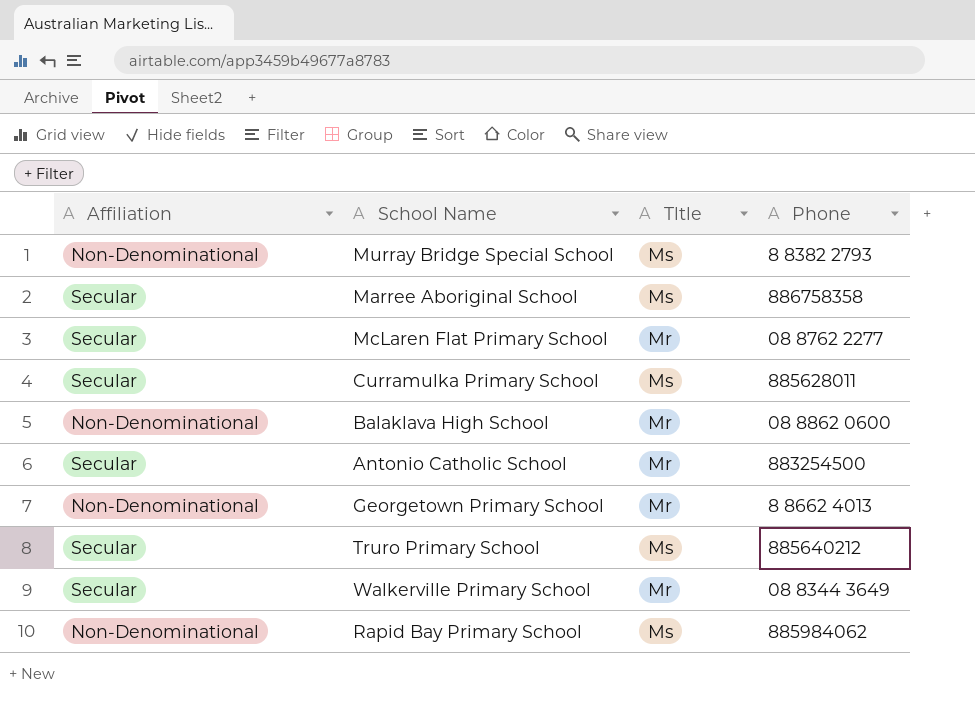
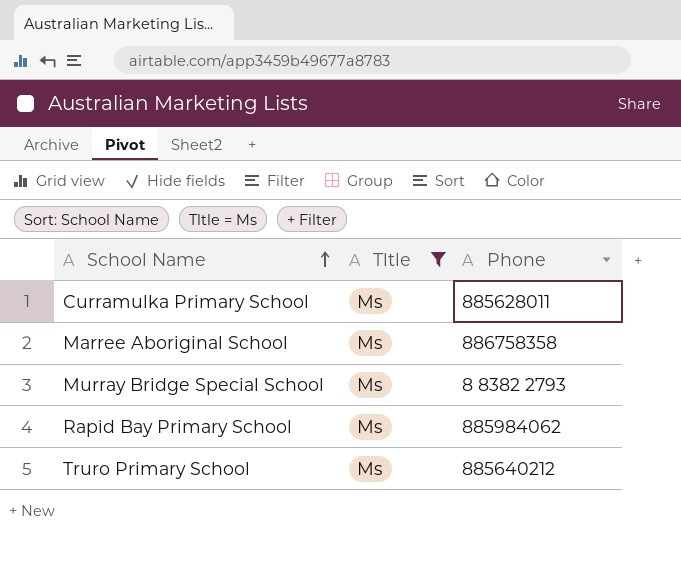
filter: none -> Tltle = Ms
row order: none -> School Name ascending
column Affiliation | position: 1 -> none

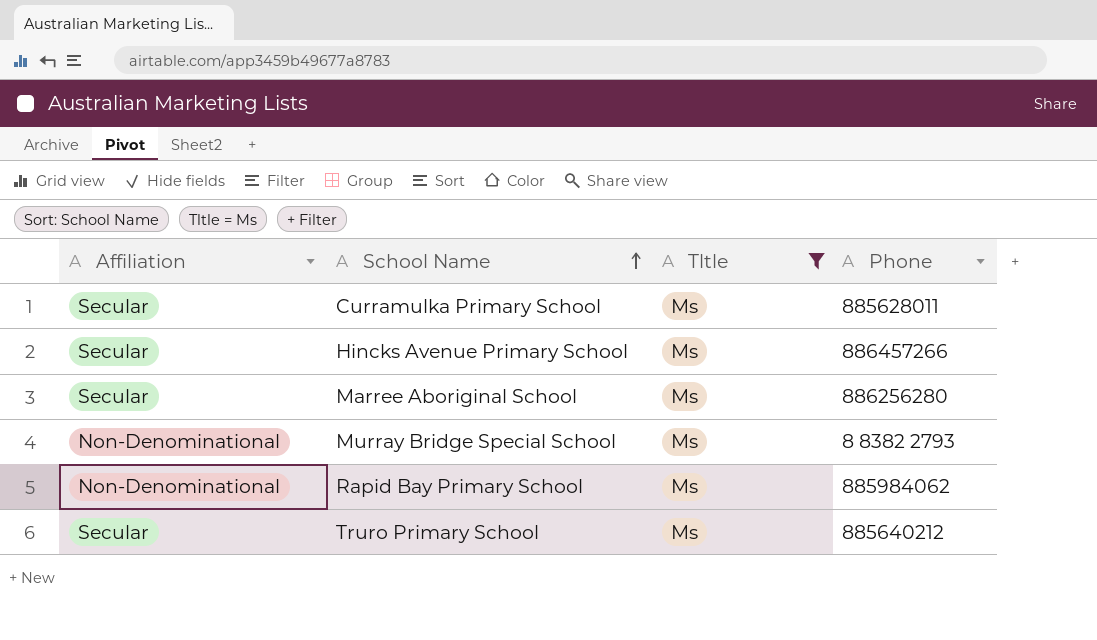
column Affiliation | position: none -> 1
row Hincks Avenue Primary School: none -> Secular | Ms | 886457266
Marree Aboriginal School | Phone: 886758358 -> 886256280

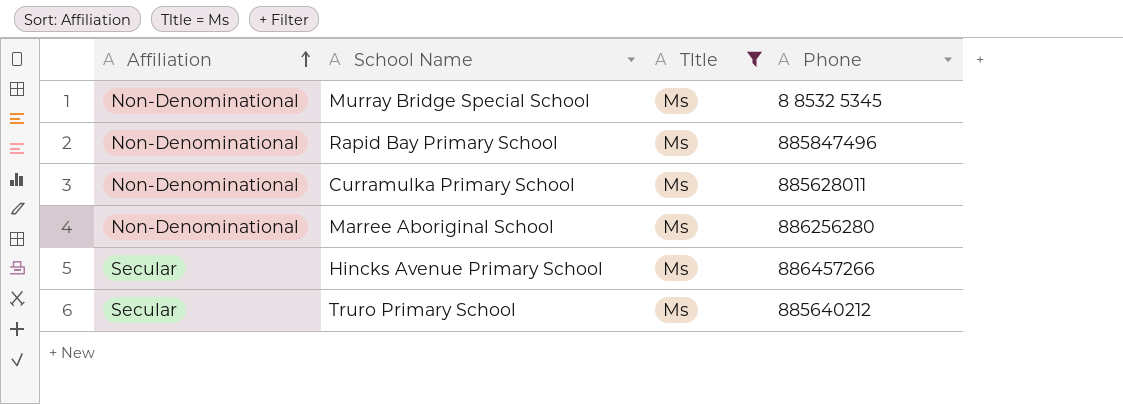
row order: School Name ascending -> Affiliation ascending
Murray Bridge Special School | Phone: 8 8382 2793 -> 8 8532 5345
Rapid Bay Primary School | Phone: 885984062 -> 885847496
Curramulka Primary School | Affiliation: Secular -> Non-Denominational
Marree Aboriginal School | Affiliation: Secular -> Non-Denominational

